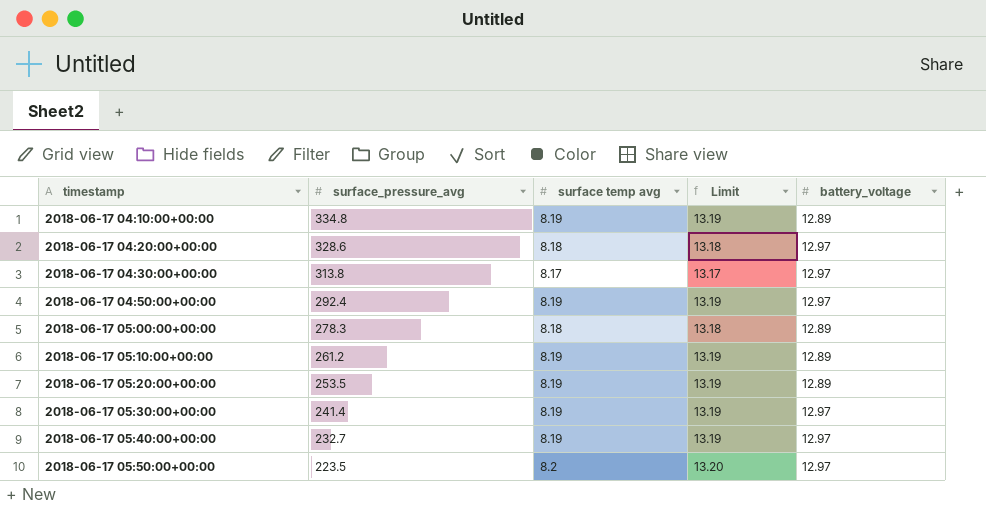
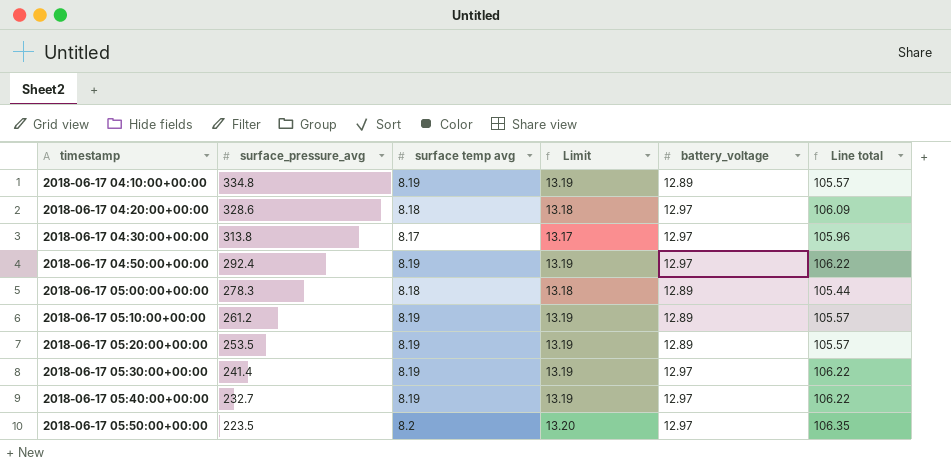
column Line total | formula: none -> [surface temp avg] * [battery_voltage]

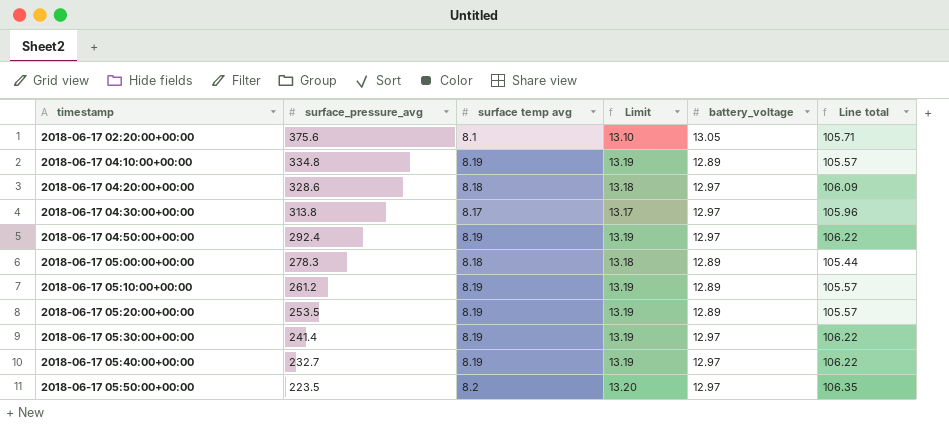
row 2018-06-17 02:20:00+00:00: none -> 375.6 | 8.1 | 13.10 | 13.05 | 105.71

